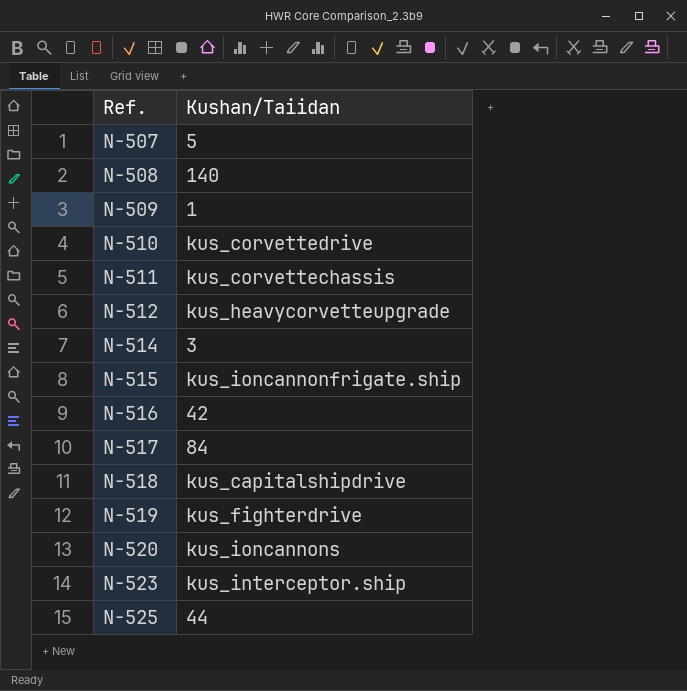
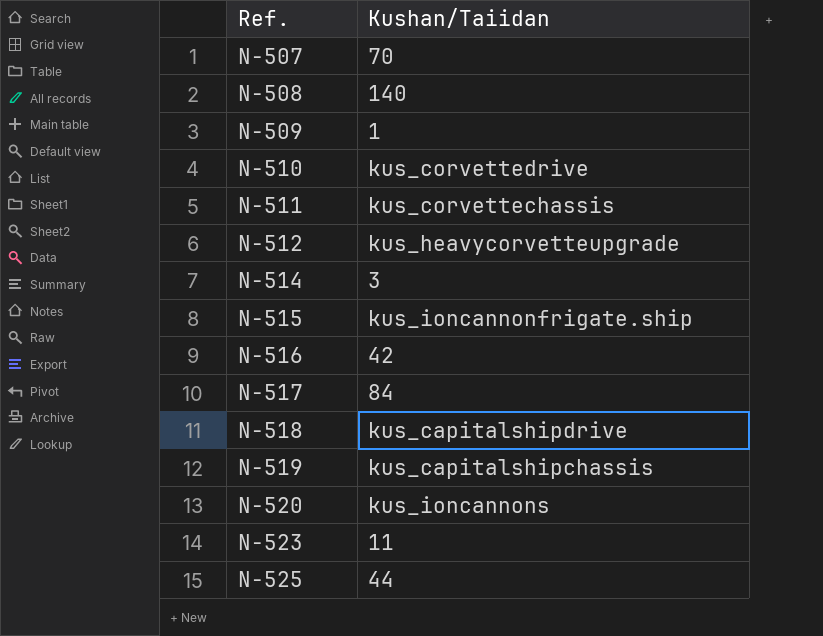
N-507 | Kushan/Taiidan: 5 -> 70
N-519 | Kushan/Taiidan: kus_fighterdrive -> kus_capitalshipchassis
N-523 | Kushan/Taiidan: kus_interceptor.ship -> 11

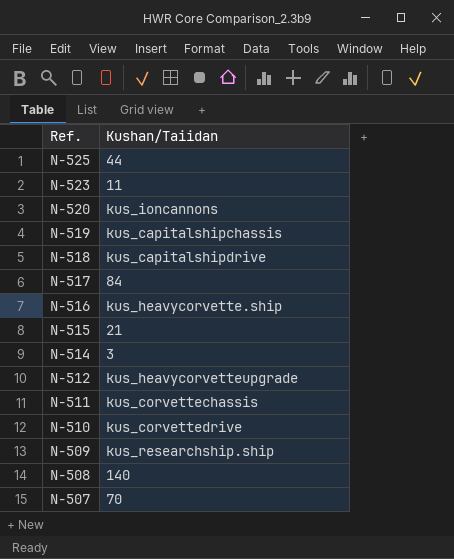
row order: Ref. ascending -> Ref. descending
N-516 | Kushan/Taiidan: 42 -> kus_heavycorvette.ship
N-515 | Kushan/Taiidan: kus_ioncannonfrigate.ship -> 21
N-509 | Kushan/Taiidan: 1 -> kus_researchship.ship

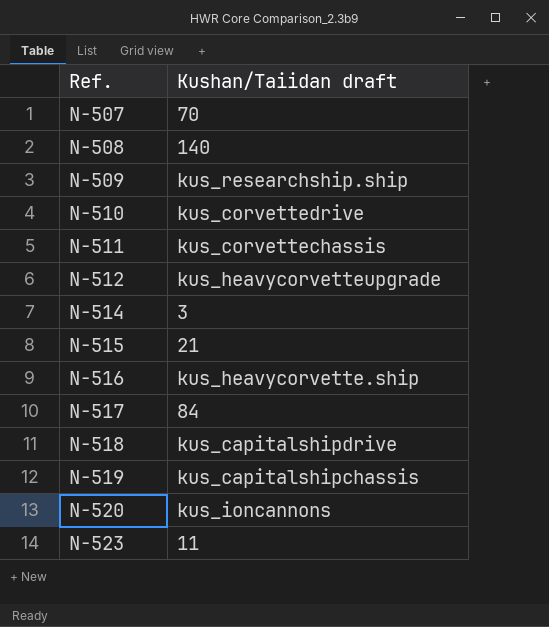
row order: Ref. descending -> Ref. ascending
column name: Kushan/Taiidan -> Kushan/Taiidan draft
row N-525: 44 -> none

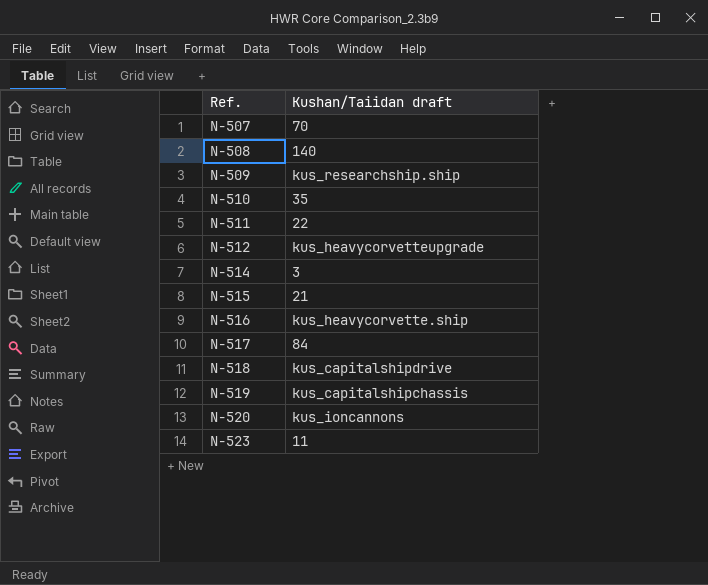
N-510 | Kushan/Taiidan draft: kus_corvettedrive -> 35
N-511 | Kushan/Taiidan draft: kus_corvettechassis -> 22

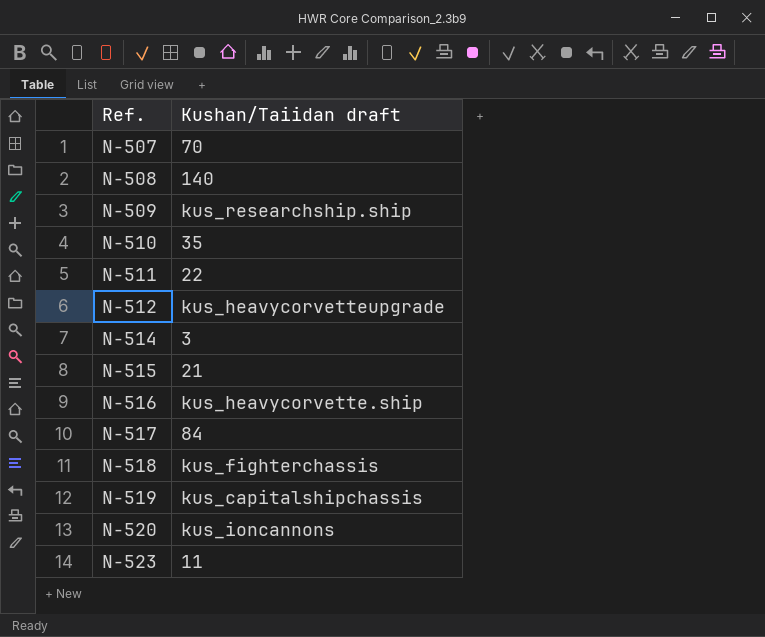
N-518 | Kushan/Taiidan draft: kus_capitalshipdrive -> kus_fighterchassis

